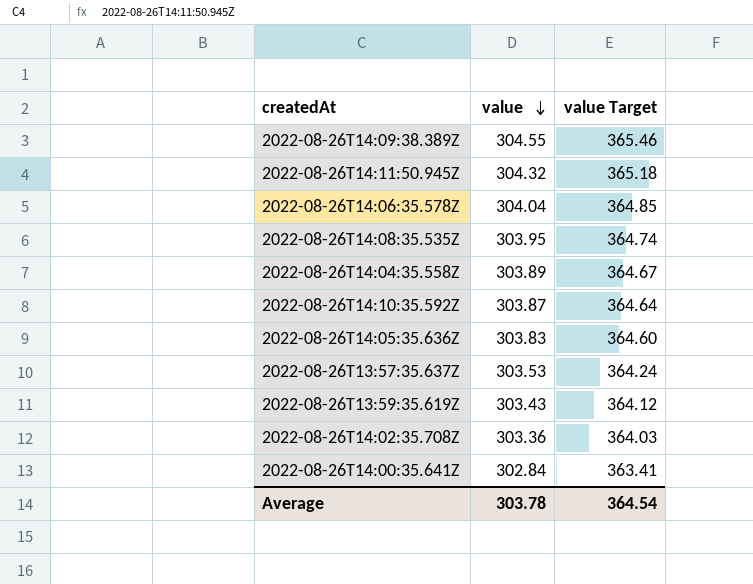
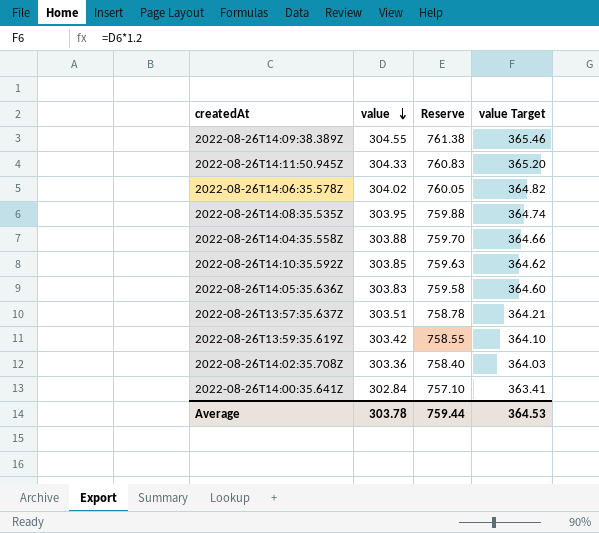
column Reserve | formula: none -> [value] * 2.5
2022-08-26T14:11:50.945Z | value: 304.32 -> 304.33
2022-08-26T14:11:50.945Z | value Target: 365.18 -> 365.20
2022-08-26T14:06:35.578Z | value: 304.04 -> 304.02
2022-08-26T14:06:35.578Z | value Target: 364.85 -> 364.82
2022-08-26T14:04:35.558Z | value: 303.89 -> 303.88
2022-08-26T14:04:35.558Z | value Target: 364.67 -> 364.66
2022-08-26T14:10:35.592Z | value: 303.87 -> 303.85
2022-08-26T14:10:35.592Z | value Target: 364.64 -> 364.62
2022-08-26T13:57:35.637Z | value: 303.53 -> 303.51
2022-08-26T13:57:35.637Z | value Target: 364.24 -> 364.21
2022-08-26T13:59:35.619Z | value: 303.43 -> 303.42
2022-08-26T13:59:35.619Z | value Target: 364.12 -> 364.10
Average | value Target: 364.54 -> 364.53

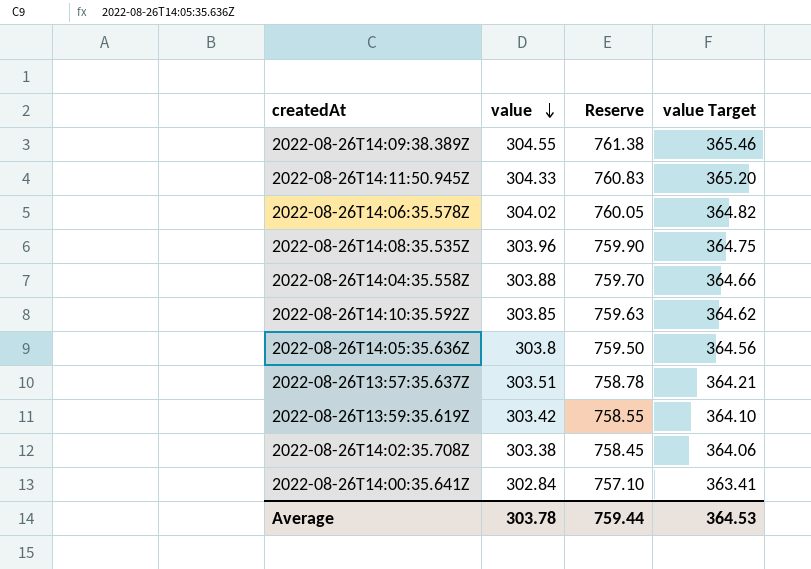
2022-08-26T14:08:35.535Z | value: 303.95 -> 303.96
2022-08-26T14:08:35.535Z | Reserve: 759.88 -> 759.90
2022-08-26T14:08:35.535Z | value Target: 364.74 -> 364.75
2022-08-26T14:05:35.636Z | value: 303.83 -> 303.8
2022-08-26T14:05:35.636Z | Reserve: 759.58 -> 759.50
2022-08-26T14:05:35.636Z | value Target: 364.60 -> 364.56
2022-08-26T14:02:35.708Z | value: 303.36 -> 303.38
2022-08-26T14:02:35.708Z | Reserve: 758.40 -> 758.45
2022-08-26T14:02:35.708Z | value Target: 364.03 -> 364.06

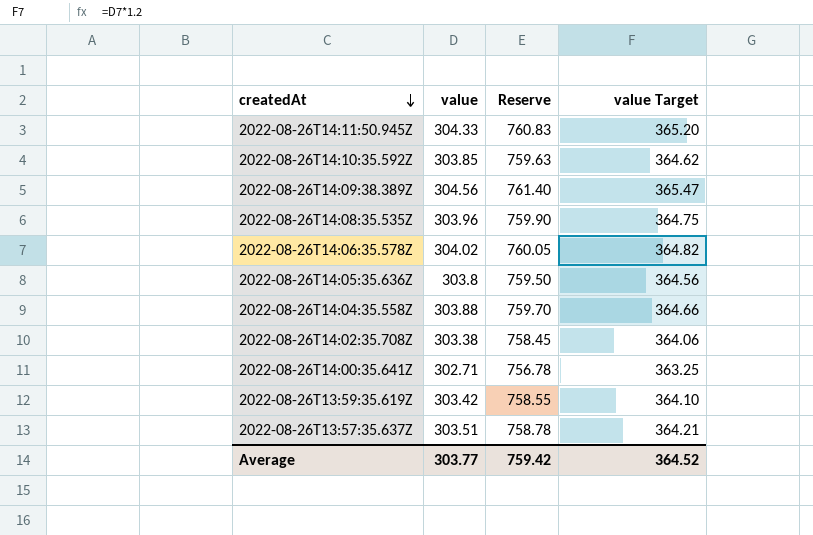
row order: value descending -> createdAt descending
2022-08-26T14:09:38.389Z | value: 304.55 -> 304.56
2022-08-26T14:09:38.389Z | Reserve: 761.38 -> 761.40
2022-08-26T14:09:38.389Z | value Target: 365.46 -> 365.47
2022-08-26T14:00:35.641Z | value: 302.84 -> 302.71
2022-08-26T14:00:35.641Z | Reserve: 757.10 -> 756.78
2022-08-26T14:00:35.641Z | value Target: 363.41 -> 363.25
Average | value: 303.78 -> 303.77
Average | Reserve: 759.44 -> 759.42
Average | value Target: 364.53 -> 364.52

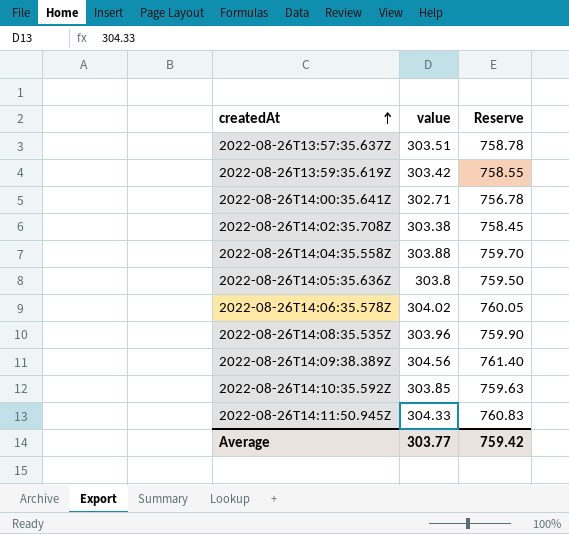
row order: createdAt descending -> createdAt ascending
column value Target | formula: [value] * 1.2 -> none

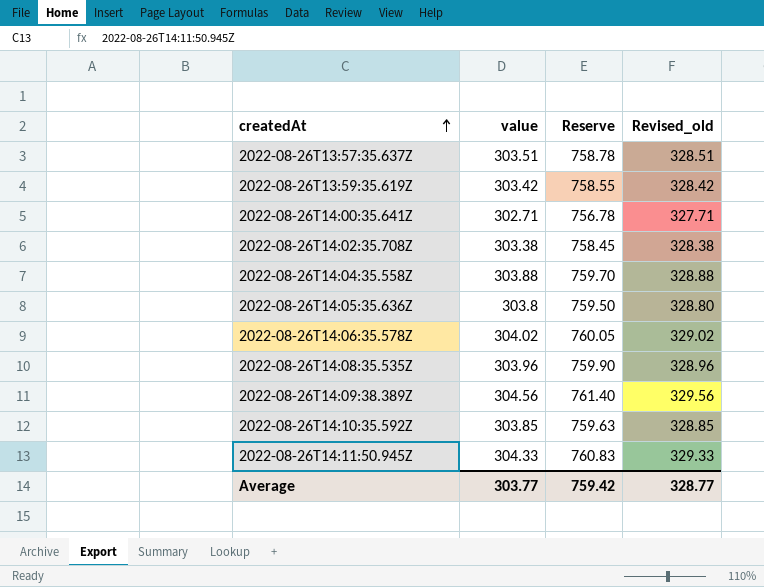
column Revised_old | formula: none -> [value] + 25

